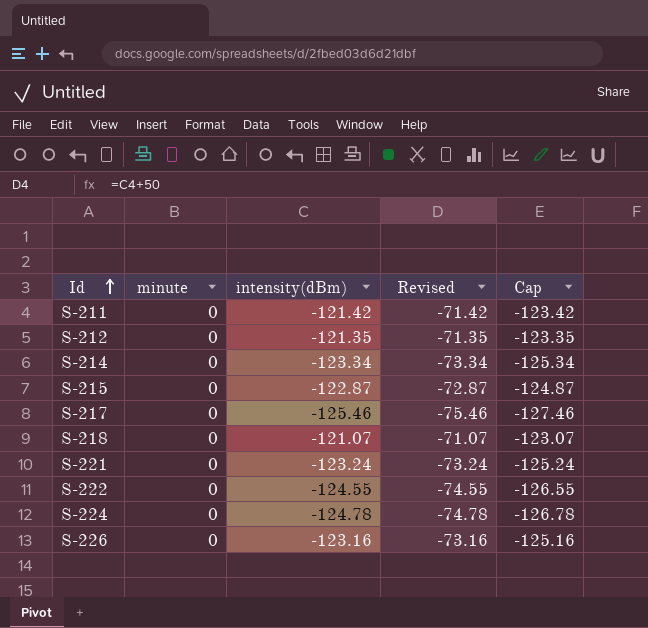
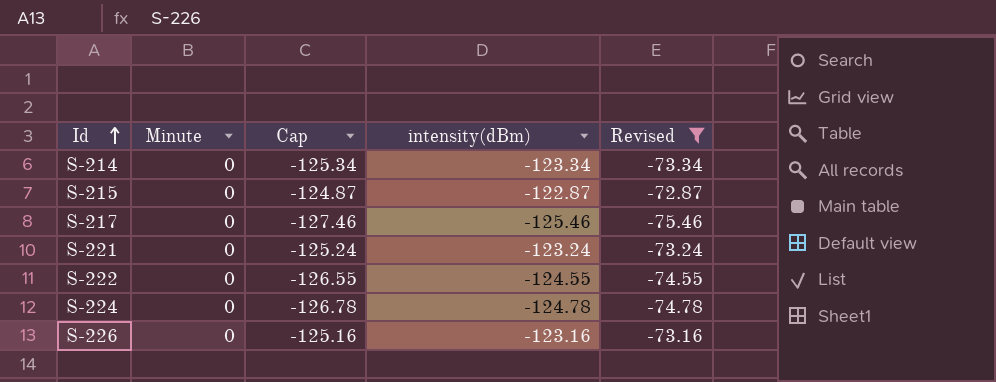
filter: none -> Revised <= -72.87
column name: minute -> Minute
column Cap | position: 5 -> 3

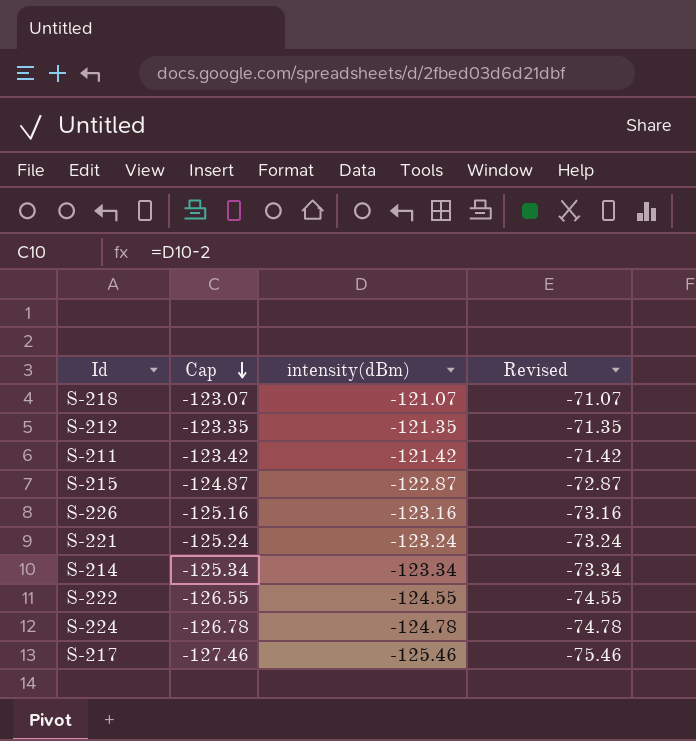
filter: Revised <= -72.87 -> none
row order: Id ascending -> Cap descending
column Minute | position: 2 -> none

